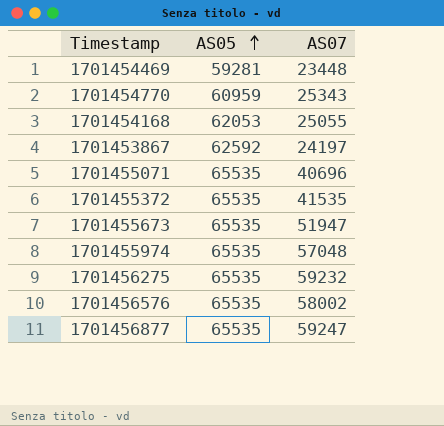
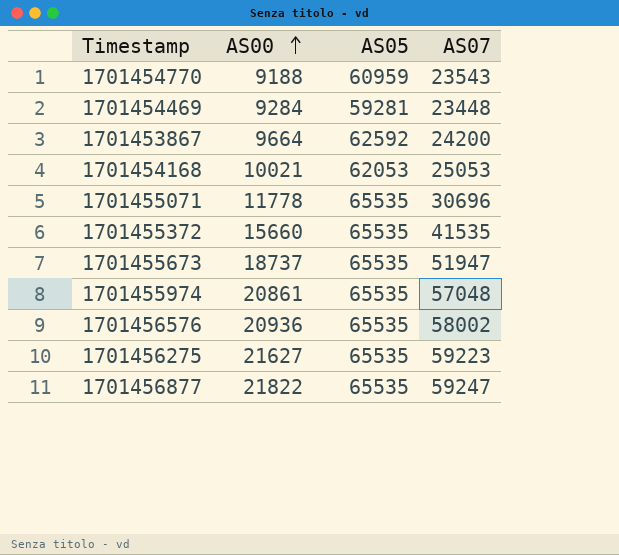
row order: AS05 ascending -> AS00 ascending
column AS00 | position: none -> 2
1701454770 | AS07: 25343 -> 23543
1701453867 | AS07: 24197 -> 24200
1701454168 | AS07: 25055 -> 25053
1701455071 | AS07: 40696 -> 30696
1701456275 | AS07: 59232 -> 59223

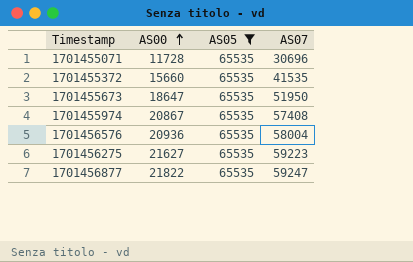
filter: none -> AS05 = 65535
1701455071 | AS00: 11778 -> 11728
1701455673 | AS00: 18737 -> 18647
1701455673 | AS07: 51947 -> 51950
1701455974 | AS00: 20861 -> 20867
1701455974 | AS07: 57048 -> 57408
1701456576 | AS07: 58002 -> 58004

